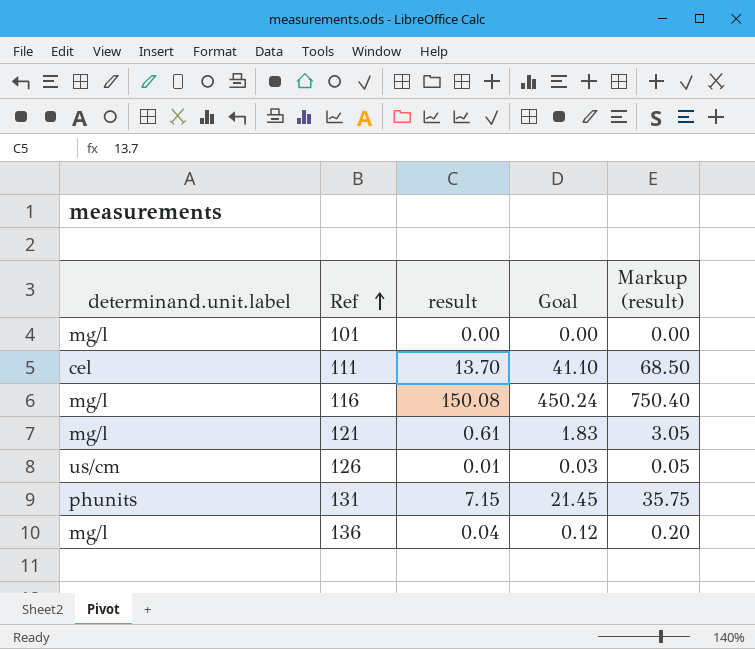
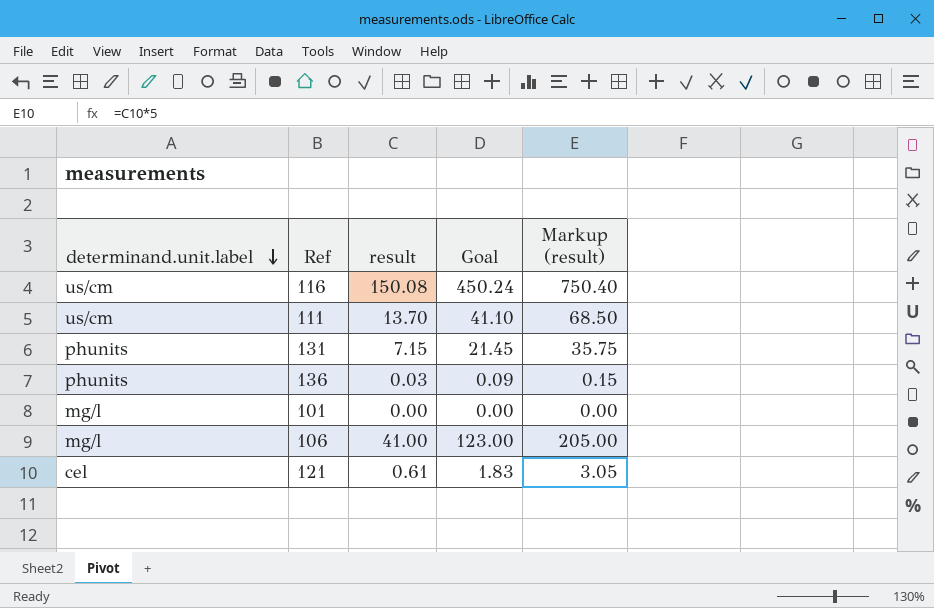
row order: Ref ascending -> determinand.unit.label descending
row 126: us/cm | 0.01 | 0.03 | 0.05 -> none
116 | determinand.unit.label: mg/l -> us/cm
111 | determinand.unit.label: cel -> us/cm
136 | determinand.unit.label: mg/l -> phunits
136 | result: 0.04 -> 0.03
136 | Goal: 0.12 -> 0.09
136 | Markup (result): 0.20 -> 0.15
row 106: none -> mg/l | 41.00 | 123.00 | 205.00
121 | determinand.unit.label: mg/l -> cel

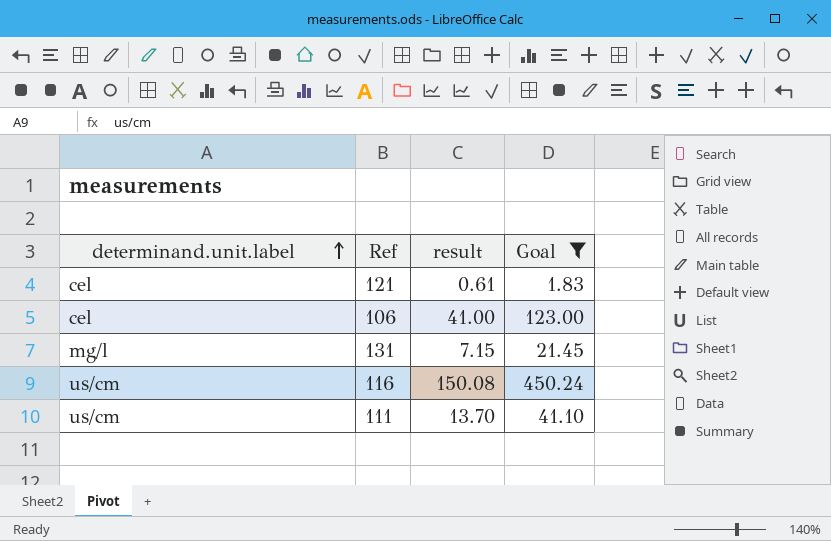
filter: none -> Goal >= 1.83
row order: determinand.unit.label descending -> determinand.unit.label ascending
column Markup (result) | formula: [result] * 5 -> none
106 | determinand.unit.label: mg/l -> cel
131 | determinand.unit.label: phunits -> mg/l

